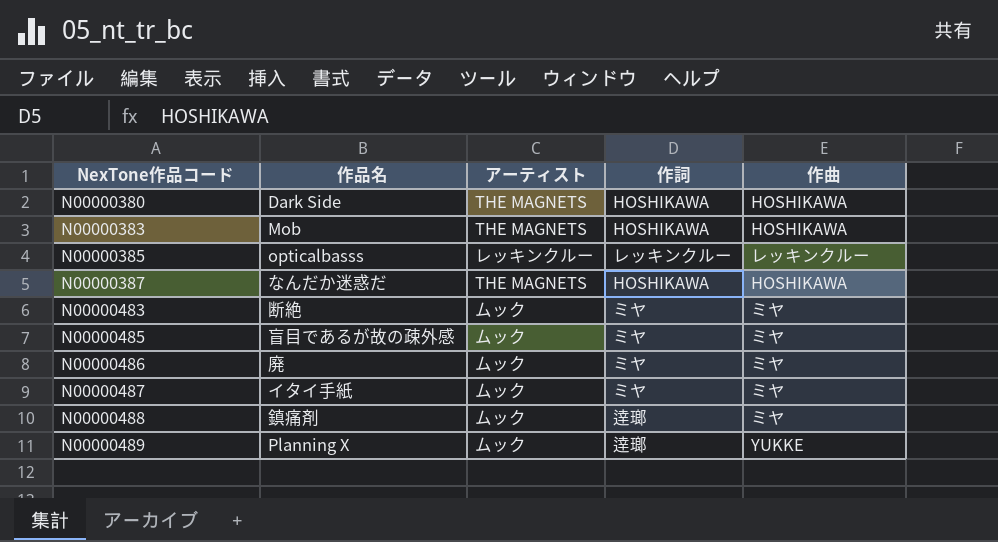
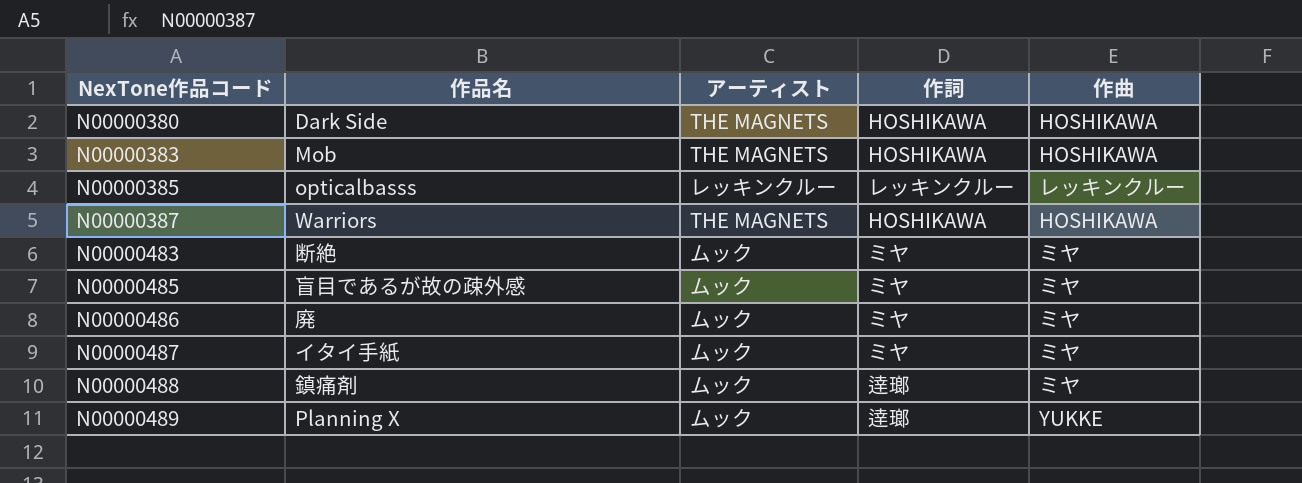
N00000387 | 作品名: なんだか迷惑だ -> Warriors

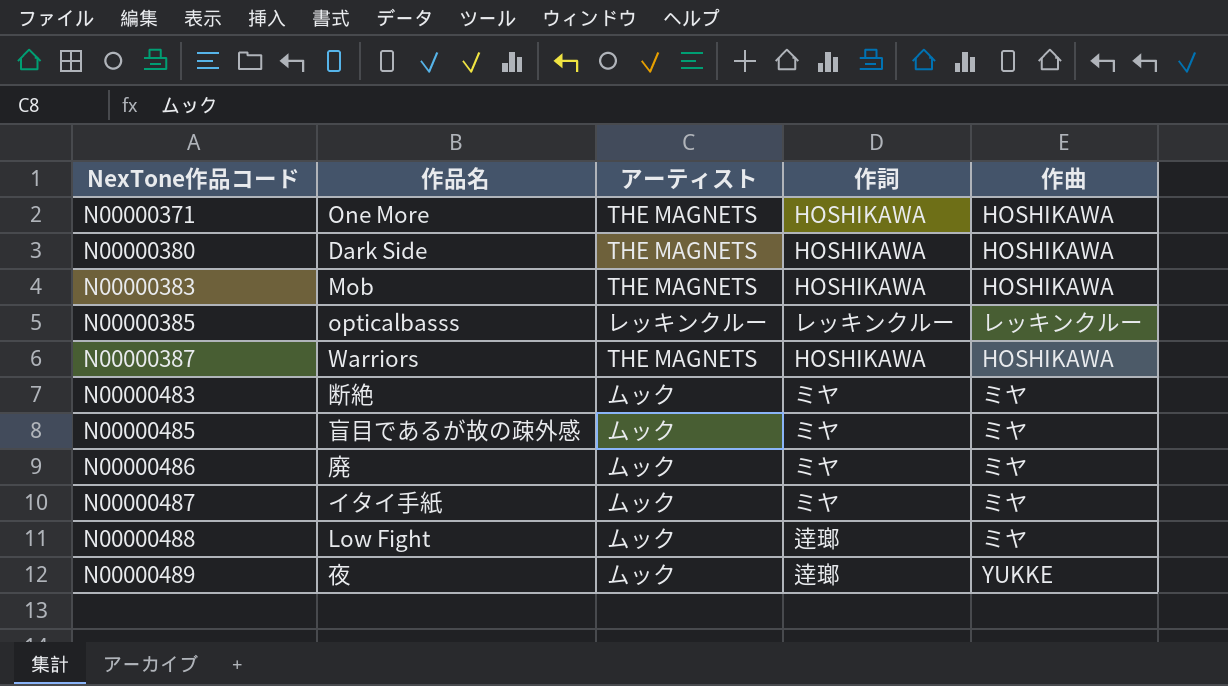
row N00000371: none -> One More | THE MAGNETS | HOSHIKAWA | HOSHIKAWA
N00000488 | 作品名: 鎮痛剤 -> Low Fight
N00000489 | 作品名: Planning X -> 夜

